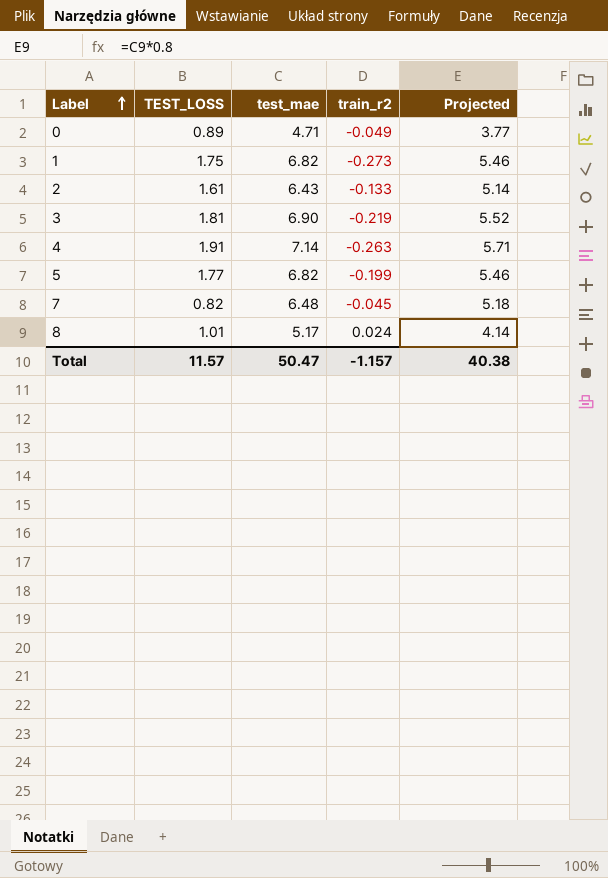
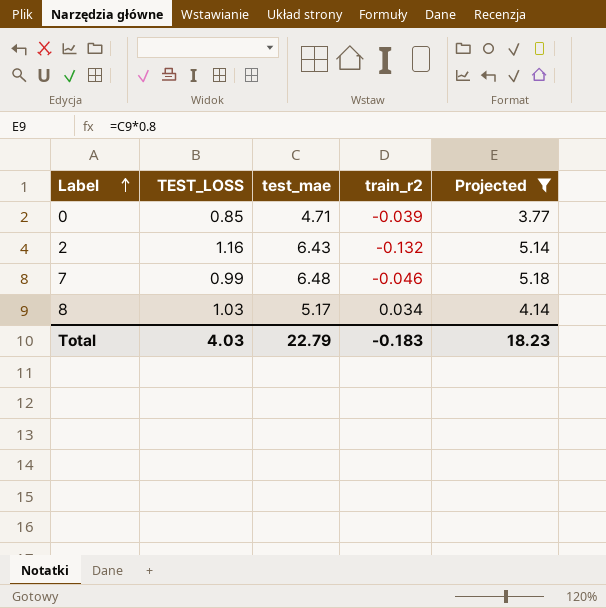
filter: none -> Projected <= 5.18
0 | TEST_LOSS: 0.89 -> 0.85
0 | train_r2: -0.049 -> -0.039
2 | TEST_LOSS: 1.61 -> 1.16
2 | train_r2: -0.133 -> -0.132
7 | TEST_LOSS: 0.82 -> 0.99
7 | train_r2: -0.045 -> -0.046
8 | TEST_LOSS: 1.01 -> 1.03
8 | train_r2: 0.024 -> 0.034
Total | TEST_LOSS: 11.57 -> 4.03
Total | test_mae: 50.47 -> 22.79
Total | train_r2: -1.157 -> -0.183
Total | Projected: 40.38 -> 18.23

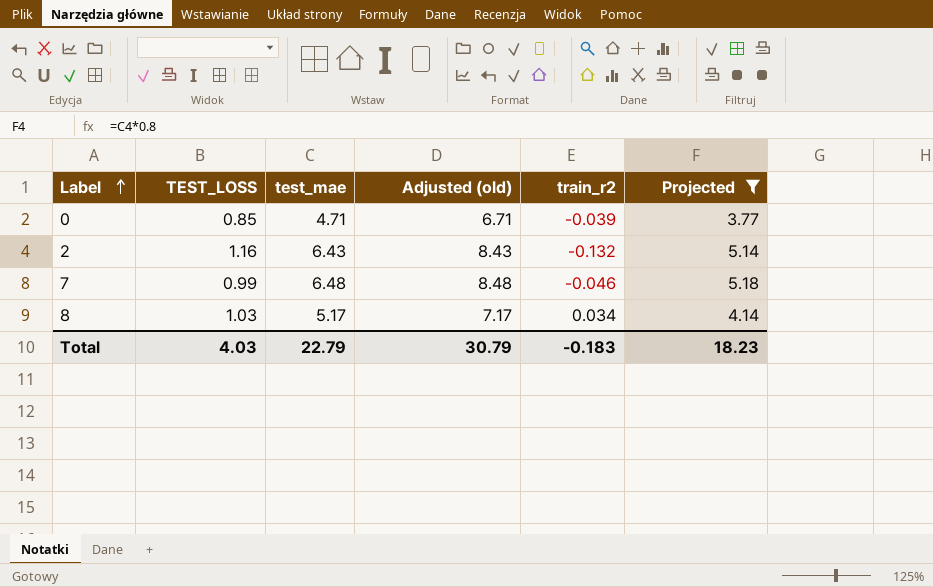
column Adjusted (old) | formula: none -> [test_mae] + 2

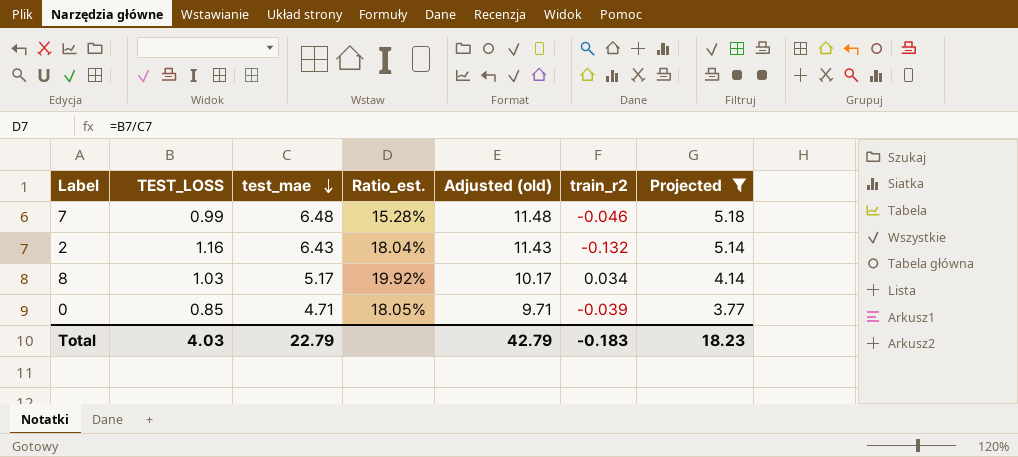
row order: Label ascending -> test_mae descending
column Ratio_est. | formula: none -> [TEST_LOSS] / [test_mae]
column Adjusted (old) | formula: [test_mae] + 2 -> [test_mae] + 5
Total | Adjusted (old): 30.79 -> 42.79

